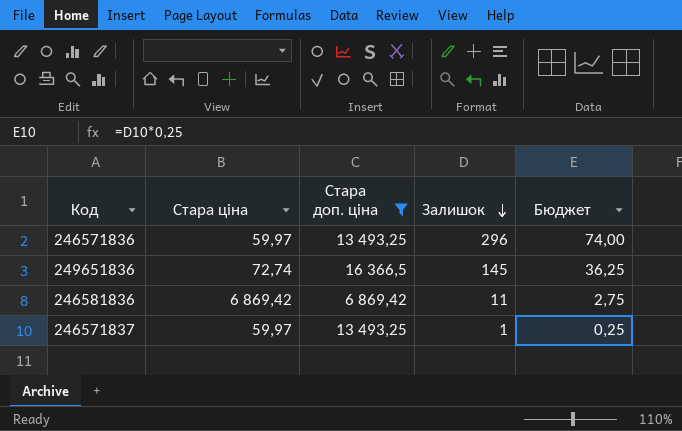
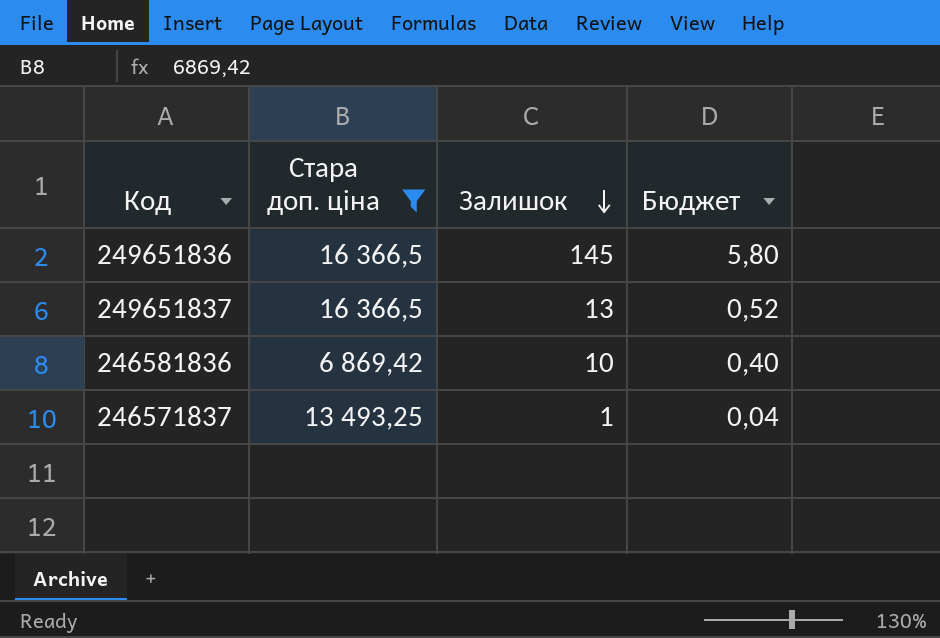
column Стара ціна | position: 2 -> none
column Бюджет | formula: [Залишок] * 0,25 -> [Залишок] * 0,04
row 246571836: 59,97 | 13 493,25 | 296 | 74,00 -> none
row 249651837: none -> 16 366,5 | 13 | 0,52
246581836 | Залишок: 11 -> 10

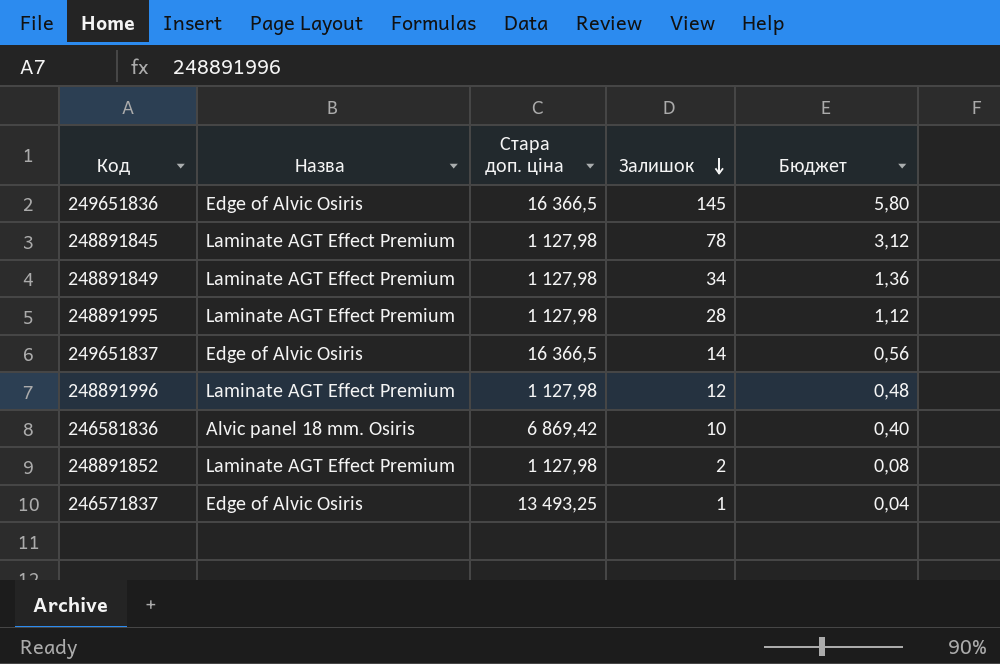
filter: Стара доп. ціна != 1 127,98 -> none
column Назва | position: none -> 2
249651837 | Залишок: 13 -> 14
249651837 | Бюджет: 0,52 -> 0,56

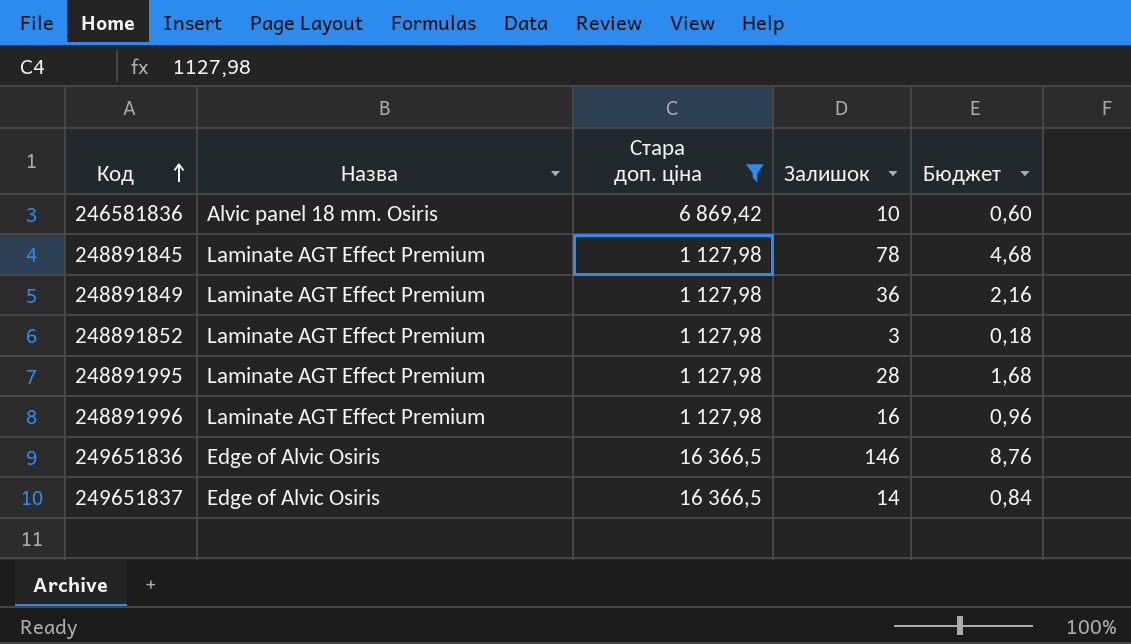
filter: none -> Стара доп. ціна != 13 493,25
row order: Залишок descending -> Код ascending
column Бюджет | formula: [Залишок] * 0,04 -> [Залишок] * 0,06
248891849 | Залишок: 34 -> 36
248891852 | Залишок: 2 -> 3
248891996 | Залишок: 12 -> 16
249651836 | Залишок: 145 -> 146

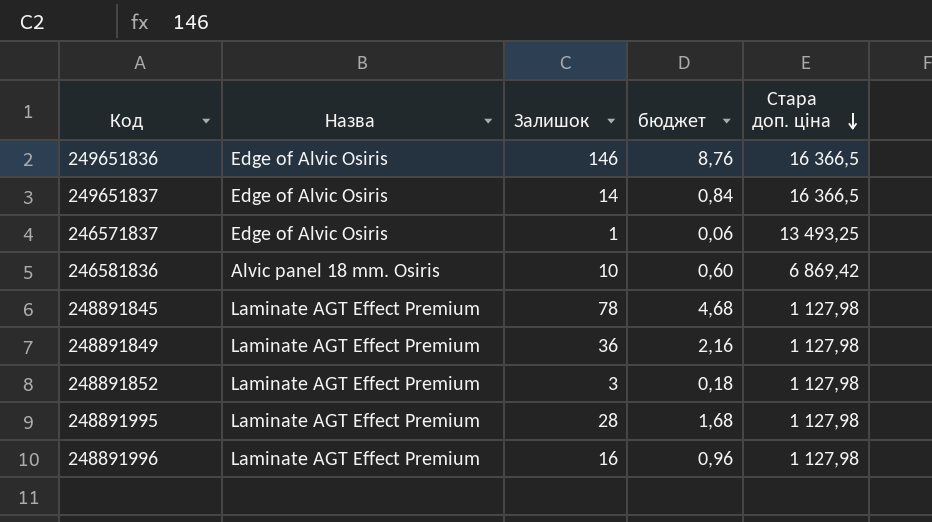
filter: Стара доп. ціна != 13 493,25 -> none
row order: Код ascending -> Стара доп. ціна descending
column name: Бюджет -> бюджет
column Стара доп. ціна | position: 3 -> 5

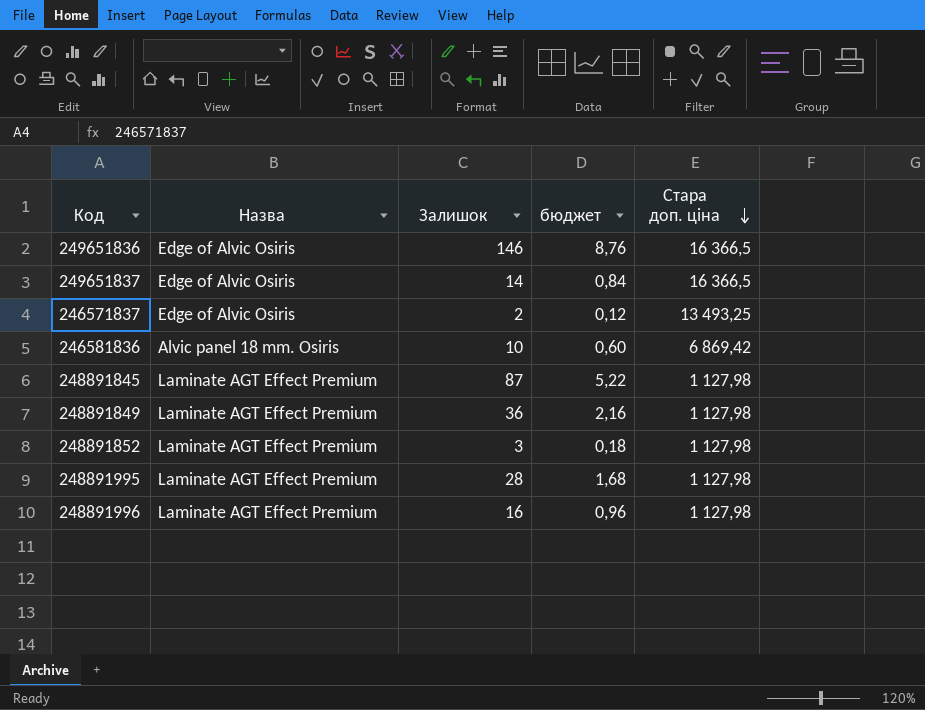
246571837 | Залишок: 1 -> 2
246571837 | бюджет: 0,06 -> 0,12
248891845 | Залишок: 78 -> 87
248891845 | бюджет: 4,68 -> 5,22

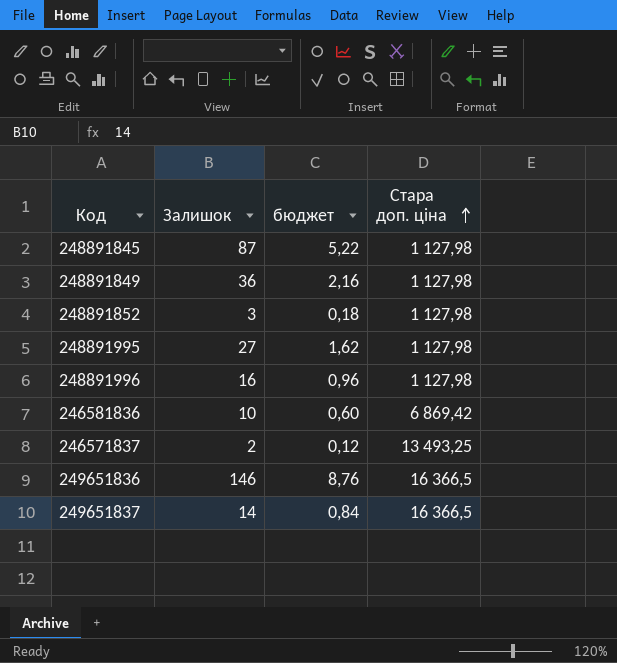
row order: Стара доп. ціна descending -> Стара доп. ціна ascending
column Назва | position: 2 -> none
248891995 | Залишок: 28 -> 27
248891995 | бюджет: 1,68 -> 1,62

